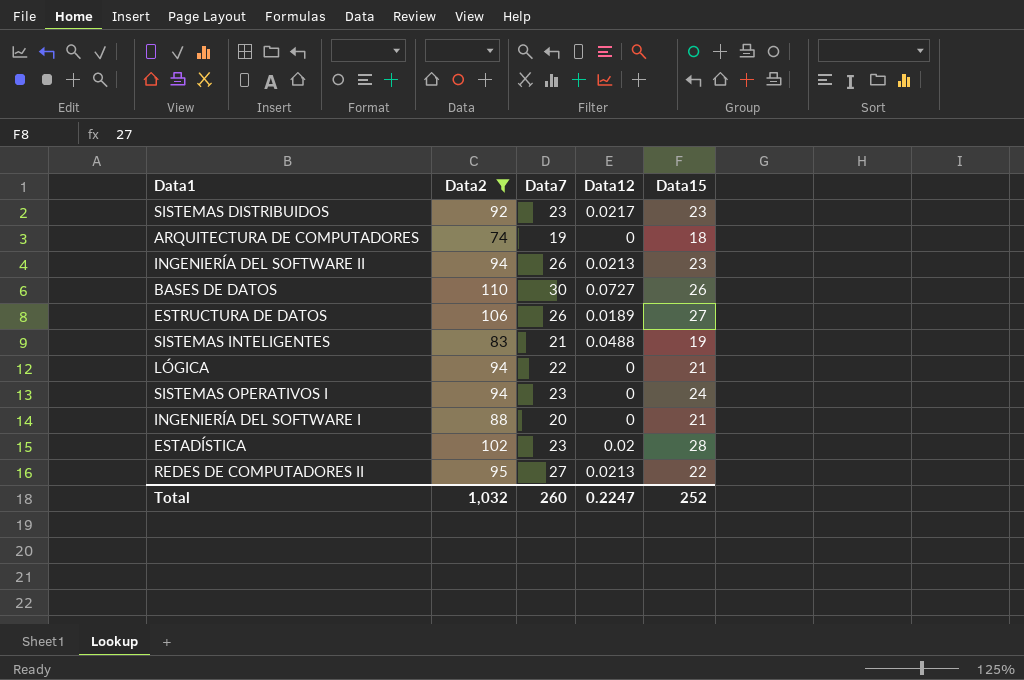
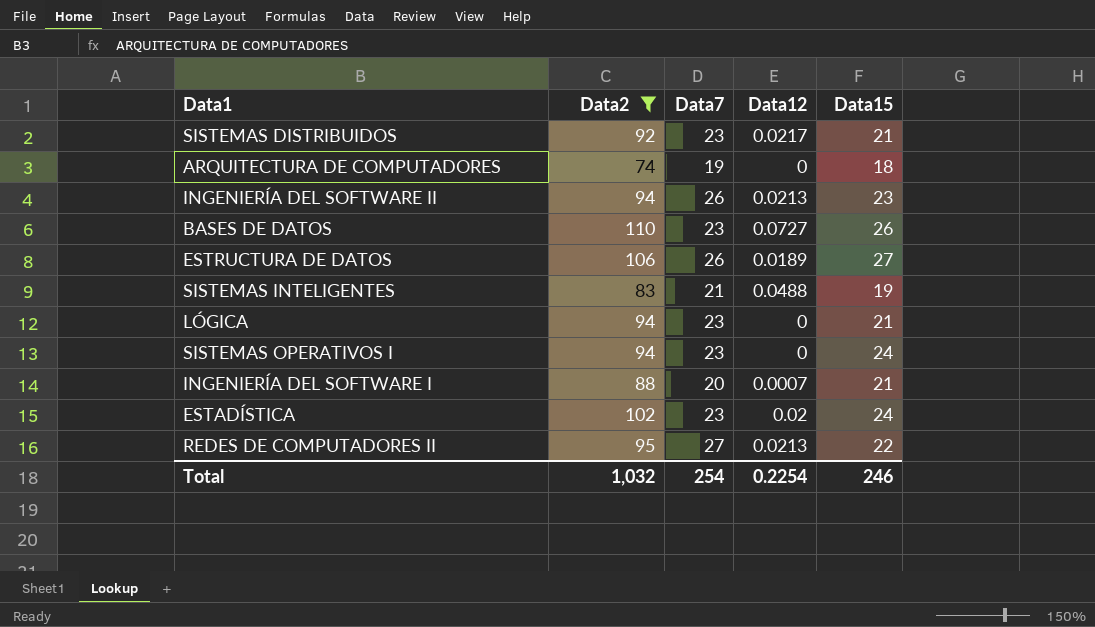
SISTEMAS DISTRIBUIDOS | Data15: 23 -> 21
BASES DE DATOS | Data7: 30 -> 23
LÓGICA | Data7: 22 -> 23
INGENIERÍA DEL SOFTWARE I | Data12: 0 -> 0.0007
ESTADÍSTICA | Data15: 28 -> 24
Total | Data7: 260 -> 254
Total | Data12: 0.2247 -> 0.2254
Total | Data15: 252 -> 246

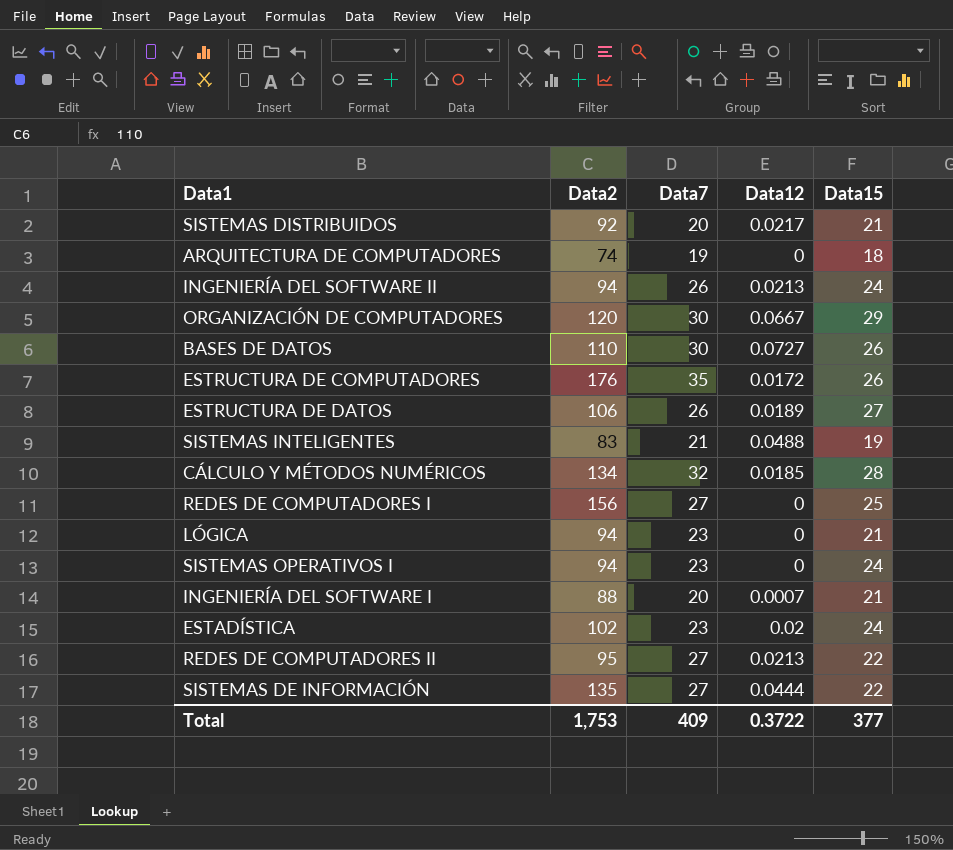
filter: Data2 <= 110 -> none
SISTEMAS DISTRIBUIDOS | Data7: 23 -> 20
INGENIERÍA DEL SOFTWARE II | Data15: 23 -> 24
BASES DE DATOS | Data7: 23 -> 30
Total | Data2: 1,032 -> 1,753
Total | Data7: 254 -> 409
Total | Data12: 0.2254 -> 0.3722
Total | Data15: 246 -> 377

